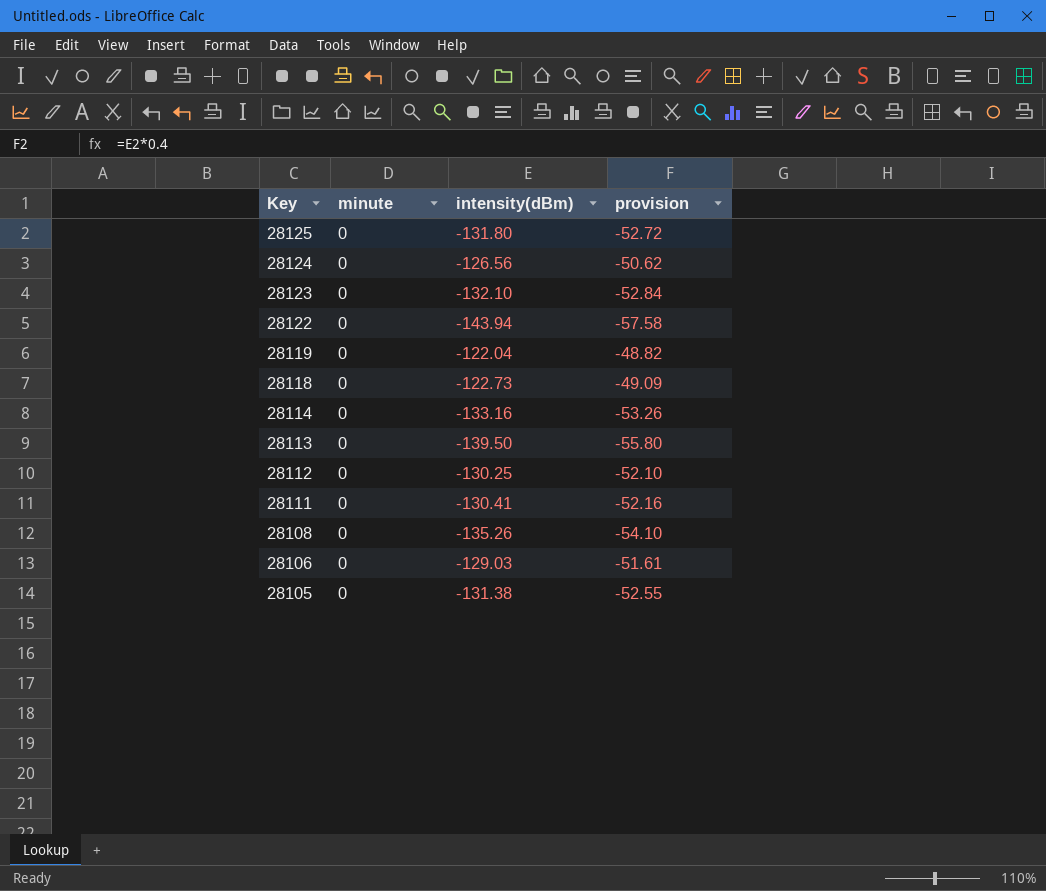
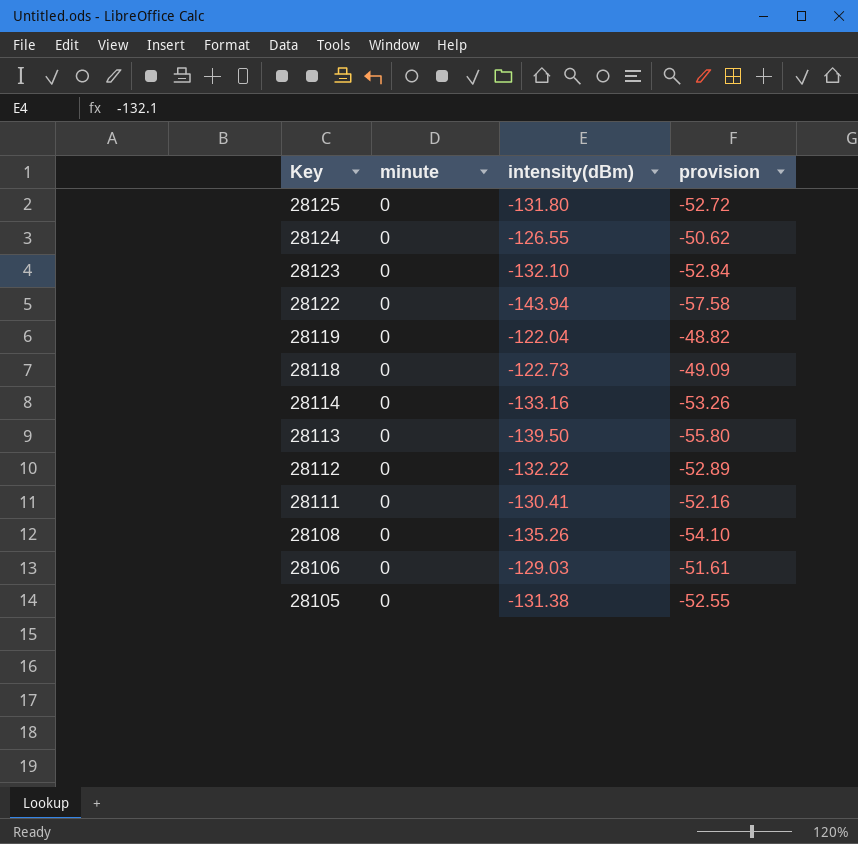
28124 | intensity(dBm): -126.56 -> -126.55
28112 | intensity(dBm): -130.25 -> -132.22
28112 | provision: -52.10 -> -52.89

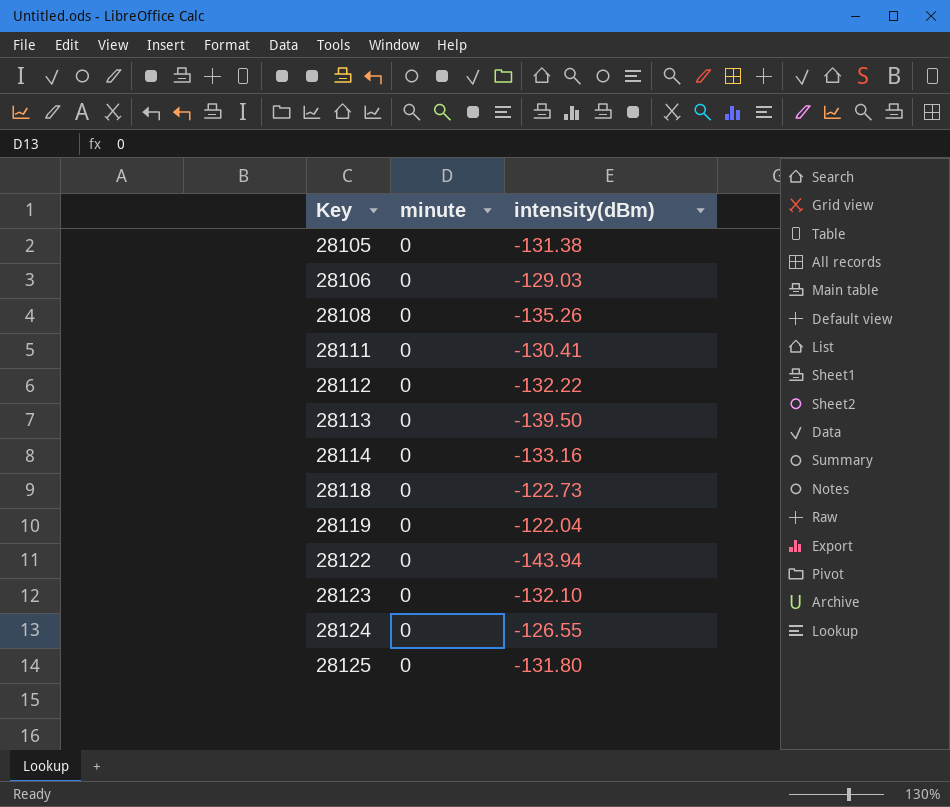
row order: Key descending -> Key ascending
column provision | formula: [intensity(dBm)] * 0.4 -> none

